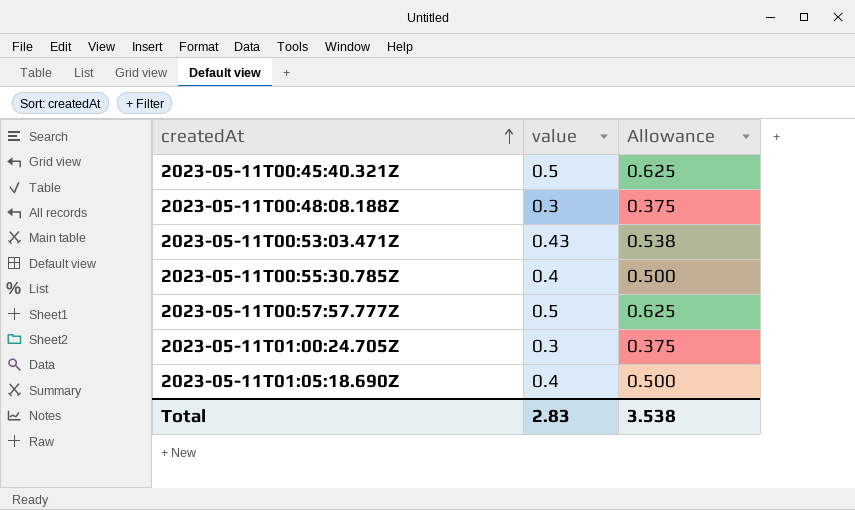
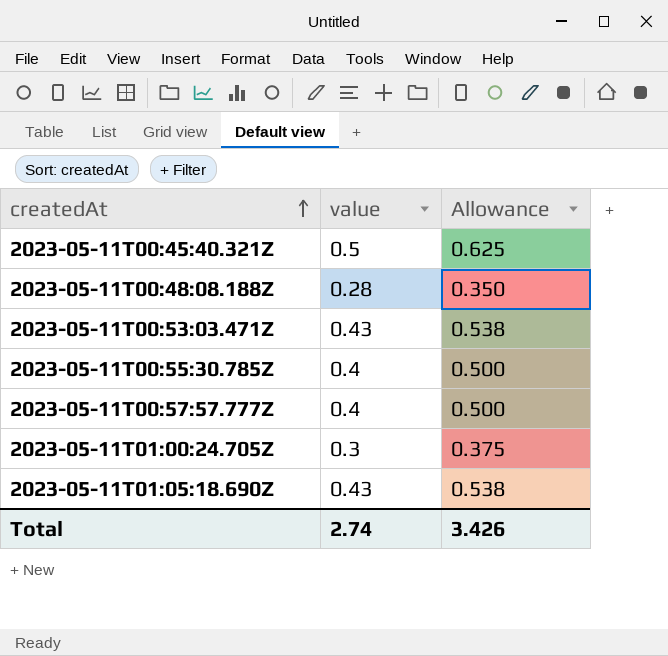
2023-05-11T00:48:08.188Z | value: 0.3 -> 0.28
2023-05-11T00:48:08.188Z | Allowance: 0.375 -> 0.350
2023-05-11T00:57:57.777Z | value: 0.5 -> 0.4
2023-05-11T00:57:57.777Z | Allowance: 0.625 -> 0.500
2023-05-11T01:05:18.690Z | value: 0.4 -> 0.43
2023-05-11T01:05:18.690Z | Allowance: 0.500 -> 0.538
Total | value: 2.83 -> 2.74
Total | Allowance: 3.538 -> 3.426

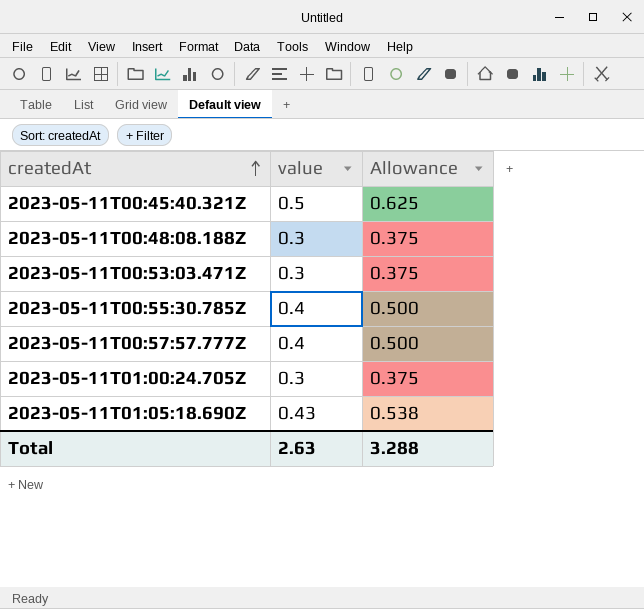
2023-05-11T00:48:08.188Z | value: 0.28 -> 0.3
2023-05-11T00:48:08.188Z | Allowance: 0.350 -> 0.375
2023-05-11T00:53:03.471Z | value: 0.43 -> 0.3
2023-05-11T00:53:03.471Z | Allowance: 0.538 -> 0.375
Total | value: 2.74 -> 2.63
Total | Allowance: 3.426 -> 3.288

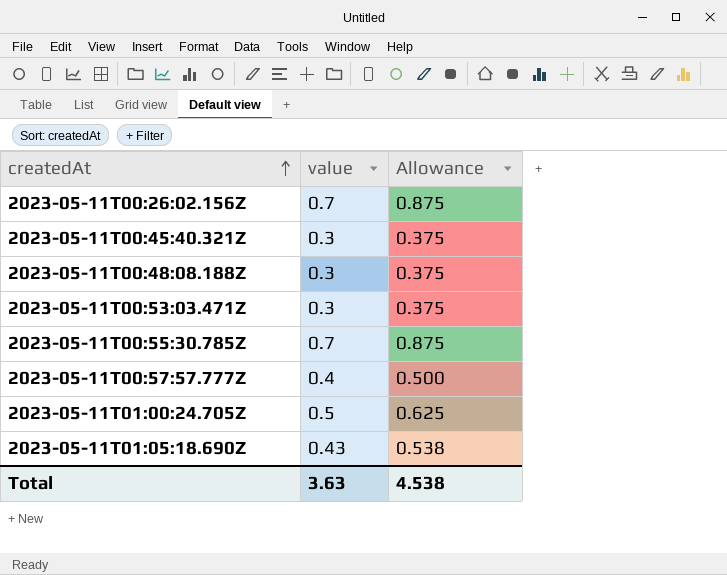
row 2023-05-11T00:26:02.156Z: none -> 0.7 | 0.875
2023-05-11T00:45:40.321Z | value: 0.5 -> 0.3
2023-05-11T00:45:40.321Z | Allowance: 0.625 -> 0.375
2023-05-11T00:55:30.785Z | value: 0.4 -> 0.7
2023-05-11T00:55:30.785Z | Allowance: 0.500 -> 0.875
2023-05-11T01:00:24.705Z | value: 0.3 -> 0.5
2023-05-11T01:00:24.705Z | Allowance: 0.375 -> 0.625
Total | value: 2.63 -> 3.63
Total | Allowance: 3.288 -> 4.538

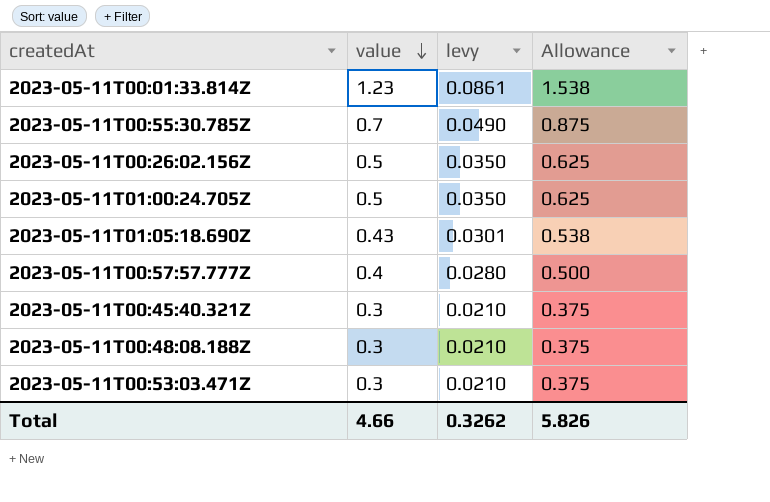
row order: createdAt ascending -> value descending
column levy | formula: none -> [value] * 0.07
row 2023-05-11T00:01:33.814Z: none -> 1.23 | 0.0861 | 1.538
2023-05-11T00:26:02.156Z | value: 0.7 -> 0.5
2023-05-11T00:26:02.156Z | Allowance: 0.875 -> 0.625
Total | value: 3.63 -> 4.66
Total | Allowance: 4.538 -> 5.826

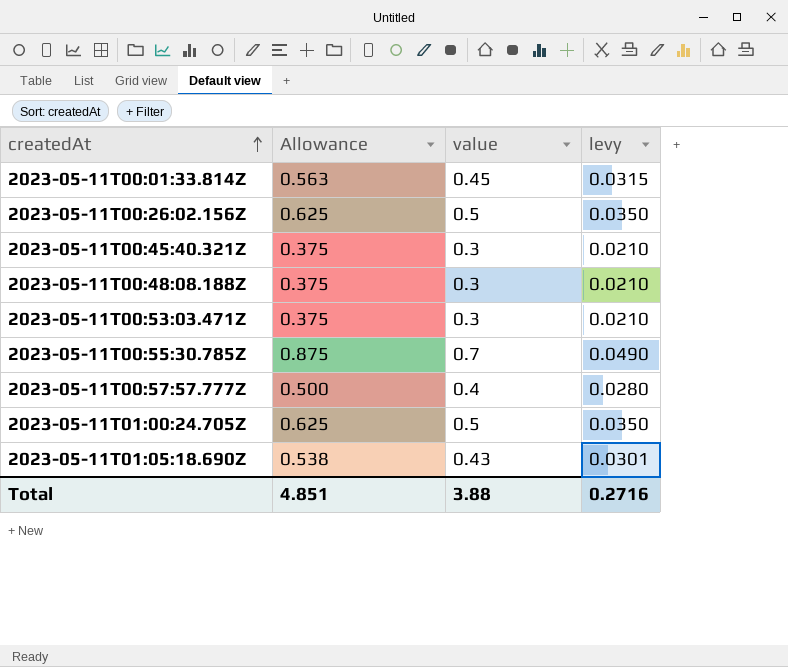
row order: value descending -> createdAt ascending
column Allowance | position: 4 -> 2
2023-05-11T00:01:33.814Z | Allowance: 1.538 -> 0.563
2023-05-11T00:01:33.814Z | value: 1.23 -> 0.45
2023-05-11T00:01:33.814Z | levy: 0.0861 -> 0.0315
Total | Allowance: 5.826 -> 4.851
Total | value: 4.66 -> 3.88
Total | levy: 0.3262 -> 0.2716

